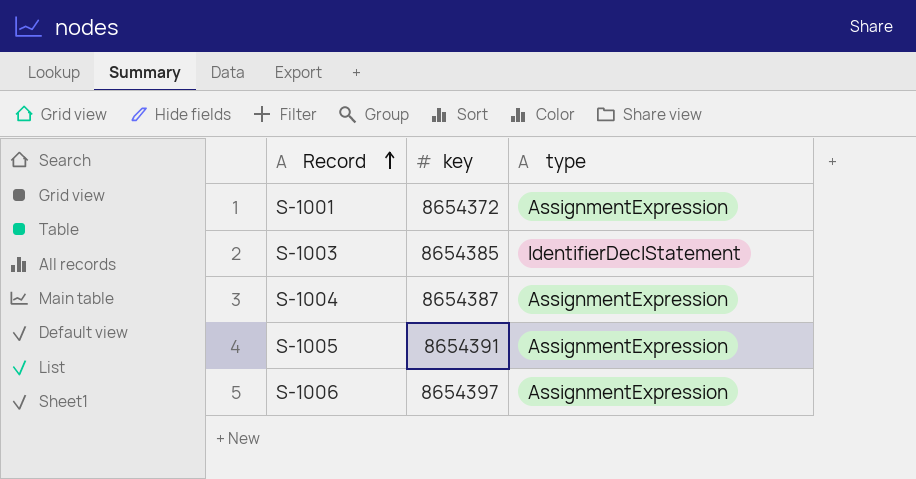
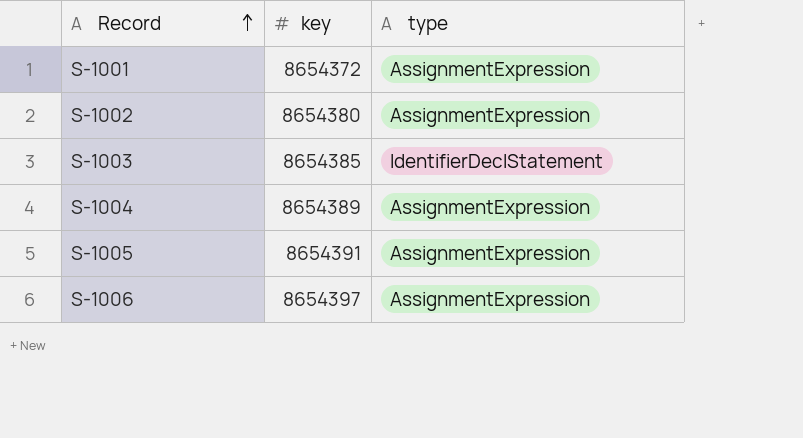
row S-1002: none -> 8654380 | AssignmentExpression
S-1004 | key: 8654387 -> 8654389

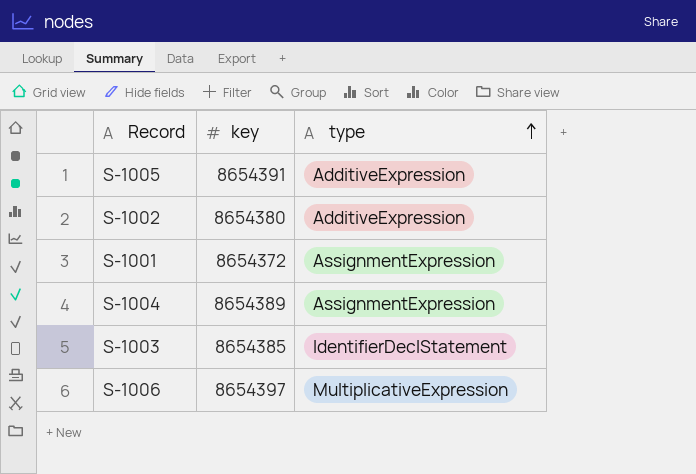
row order: Record ascending -> type ascending
S-1005 | type: AssignmentExpression -> AdditiveExpression
S-1002 | type: AssignmentExpression -> AdditiveExpression
S-1006 | type: AssignmentExpression -> MultiplicativeExpression

